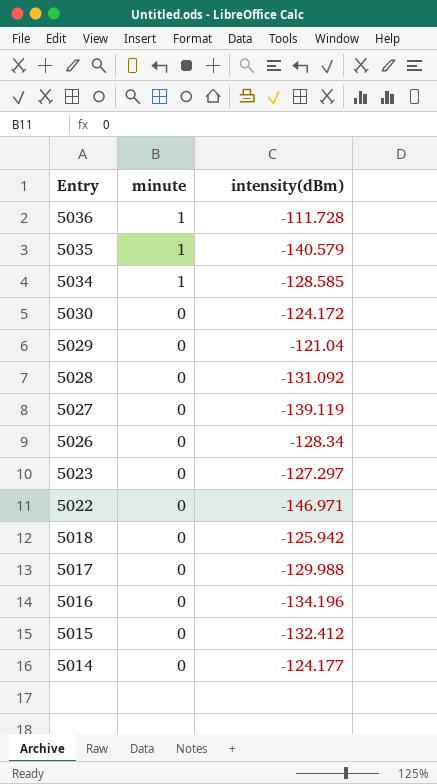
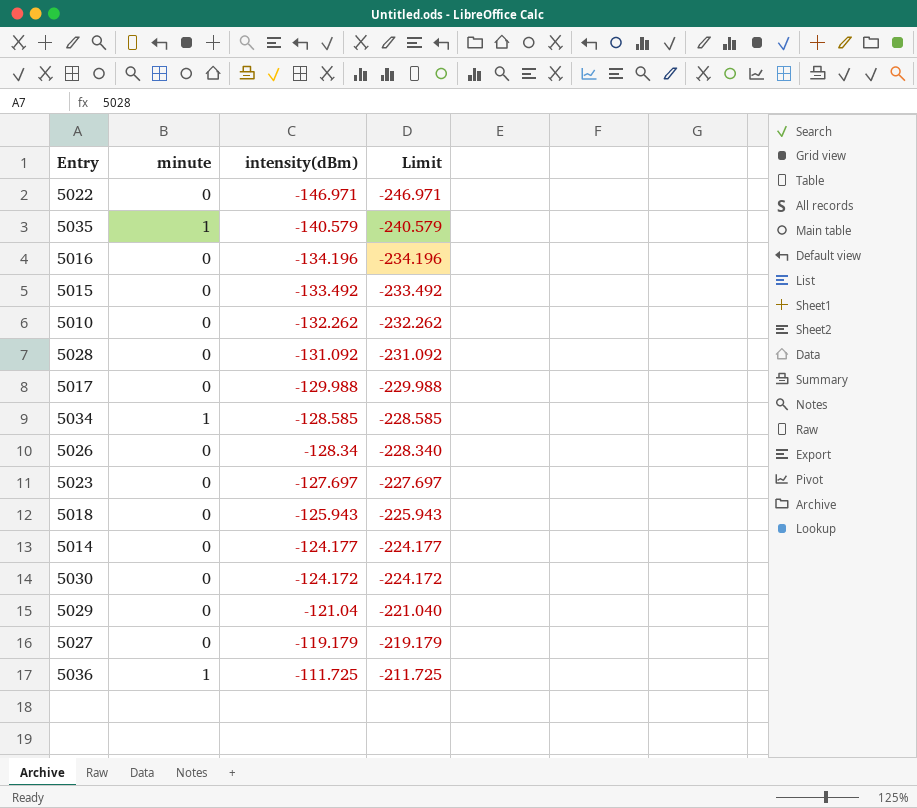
row order: Entry descending -> intensity(dBm) ascending
column Limit | formula: none -> [intensity(dBm)] - 100
5015 | intensity(dBm): -132.412 -> -133.492
row 5010: none -> 0 | -132.262 | -232.262
5023 | intensity(dBm): -127.297 -> -127.697
5018 | intensity(dBm): -125.942 -> -125.943
5027 | intensity(dBm): -139.119 -> -119.179
5036 | intensity(dBm): -111.728 -> -111.725

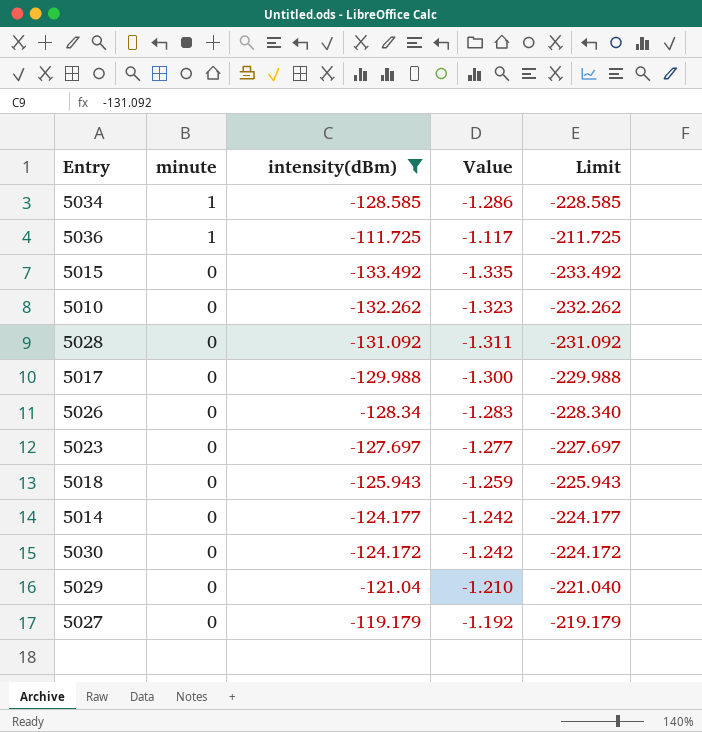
filter: none -> intensity(dBm) >= -133.492
row order: intensity(dBm) ascending -> minute descending
column Value | formula: none -> [intensity(dBm)] * 0.01

